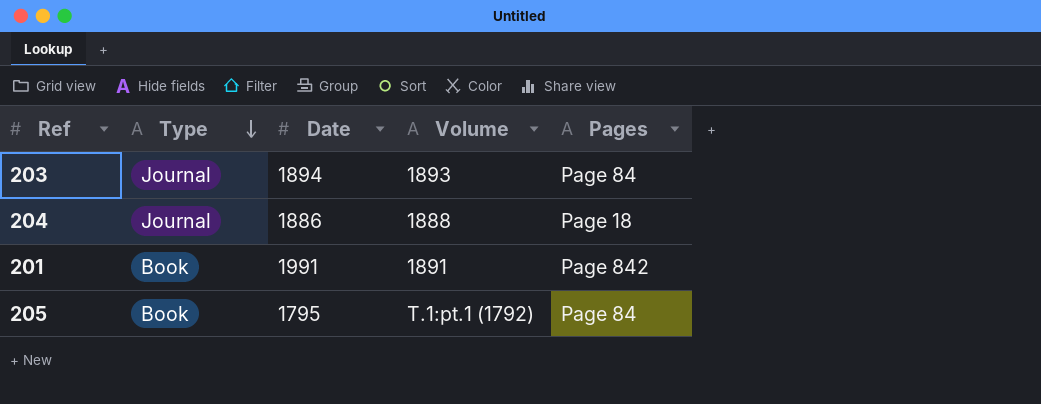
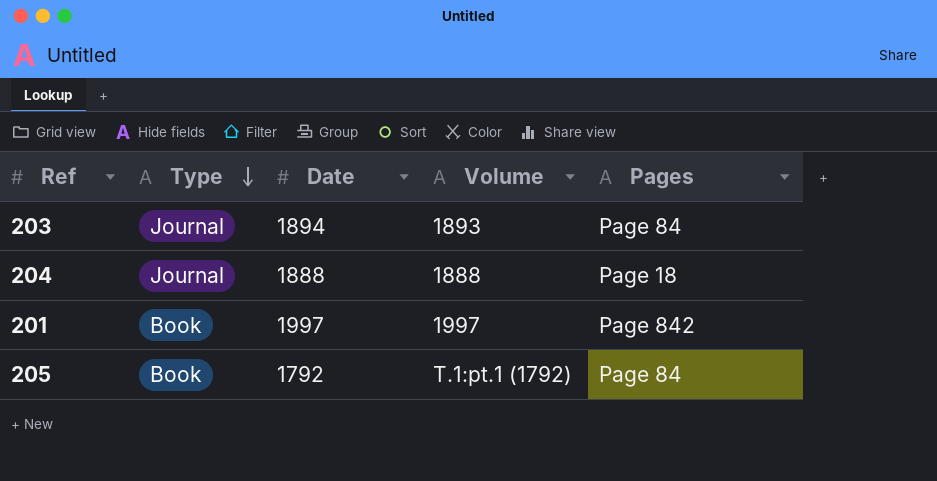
204 | Date: 1886 -> 1888
201 | Date: 1991 -> 1997
201 | Volume: 1891 -> 1997
205 | Date: 1795 -> 1792

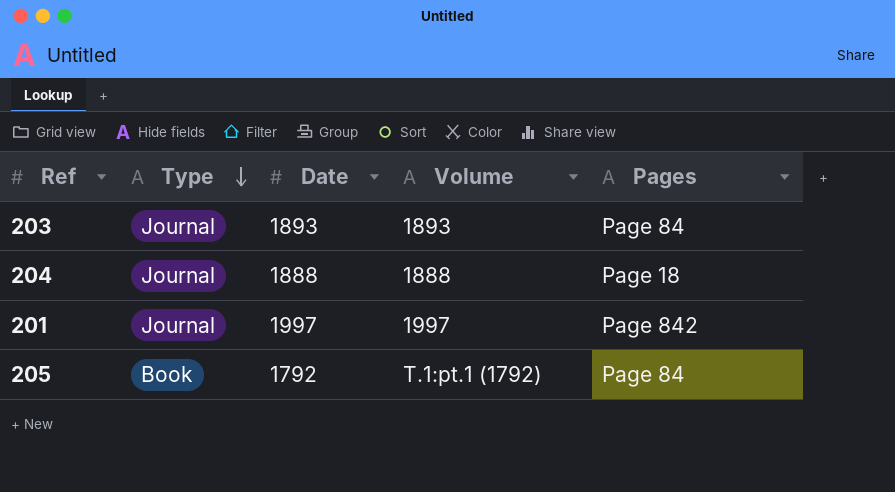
203 | Date: 1894 -> 1893
201 | Type: Book -> Journal

